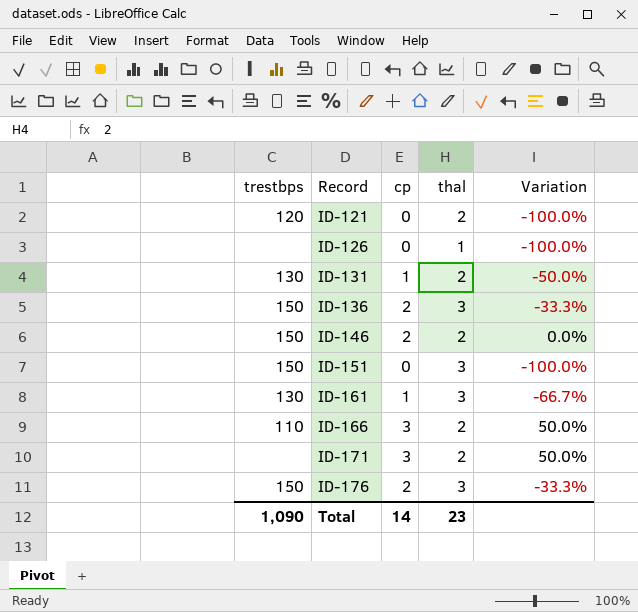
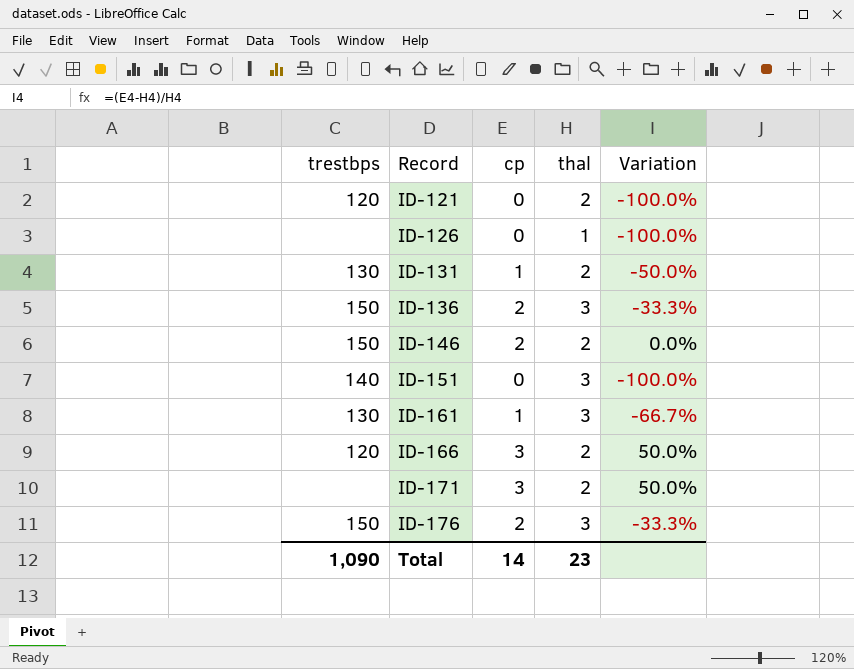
ID-151 | trestbps: 150 -> 140
ID-166 | trestbps: 110 -> 120

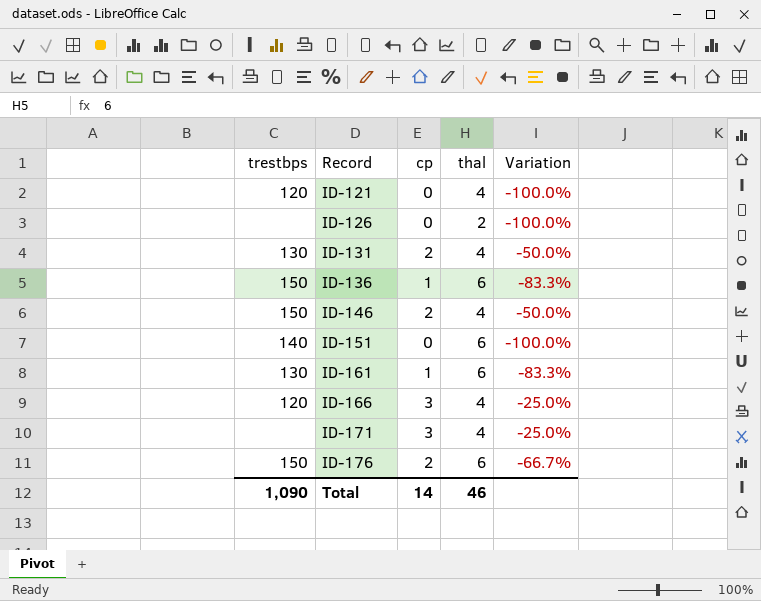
ID-121 | thal: 2 -> 4
ID-126 | thal: 1 -> 2
ID-131 | cp: 1 -> 2
ID-131 | thal: 2 -> 4
ID-136 | cp: 2 -> 1
ID-136 | thal: 3 -> 6
ID-136 | Variation: -33.3% -> -83.3%
ID-146 | thal: 2 -> 4
ID-146 | Variation: 0.0% -> -50.0%
ID-151 | thal: 3 -> 6
ID-161 | thal: 3 -> 6
ID-161 | Variation: -66.7% -> -83.3%
ID-166 | thal: 2 -> 4
ID-166 | Variation: 50.0% -> -25.0%
ID-171 | thal: 2 -> 4
ID-171 | Variation: 50.0% -> -25.0%
ID-176 | thal: 3 -> 6
ID-176 | Variation: -33.3% -> -66.7%
Total | thal: 23 -> 46

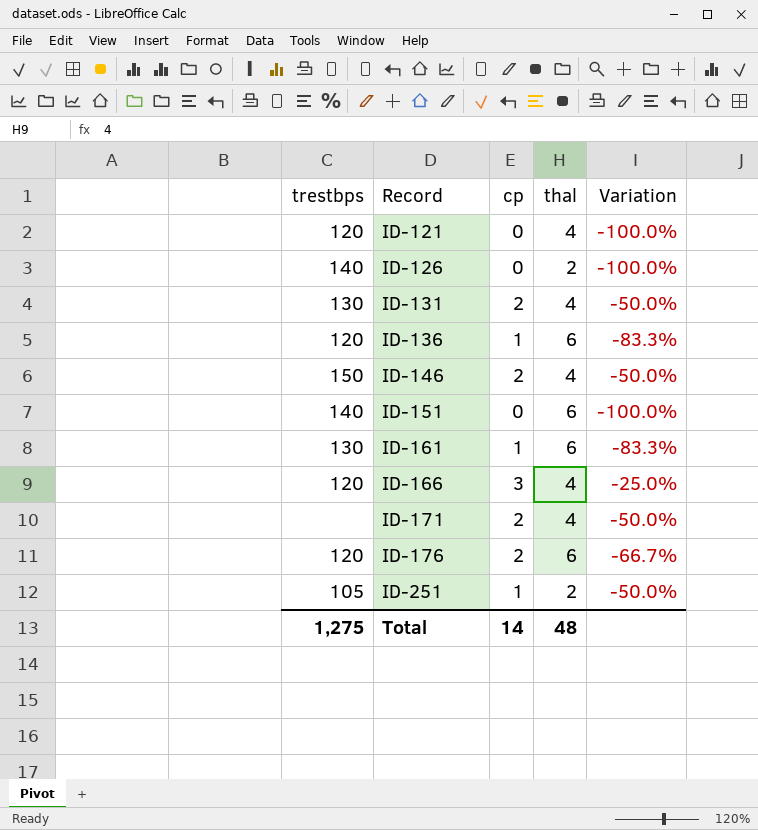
ID-126 | trestbps: none -> 140
ID-136 | trestbps: 150 -> 120
ID-171 | cp: 3 -> 2
ID-171 | Variation: -25.0% -> -50.0%
ID-176 | trestbps: 150 -> 120
row ID-251: none -> 105 | 1 | 2 | -50.0%
Total | trestbps: 1,090 -> 1,275
Total | thal: 46 -> 48

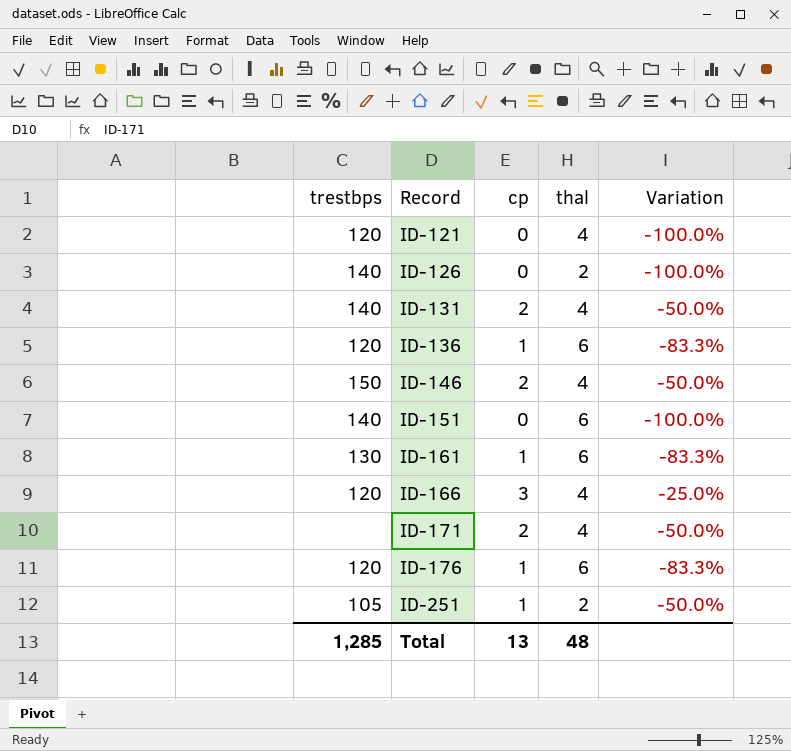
ID-131 | trestbps: 130 -> 140
ID-176 | cp: 2 -> 1
ID-176 | Variation: -66.7% -> -83.3%
Total | trestbps: 1,275 -> 1,285
Total | cp: 14 -> 13

